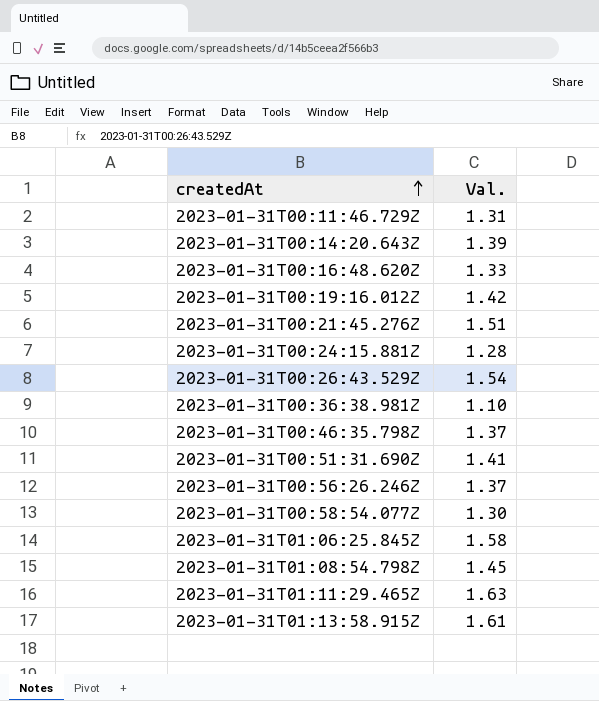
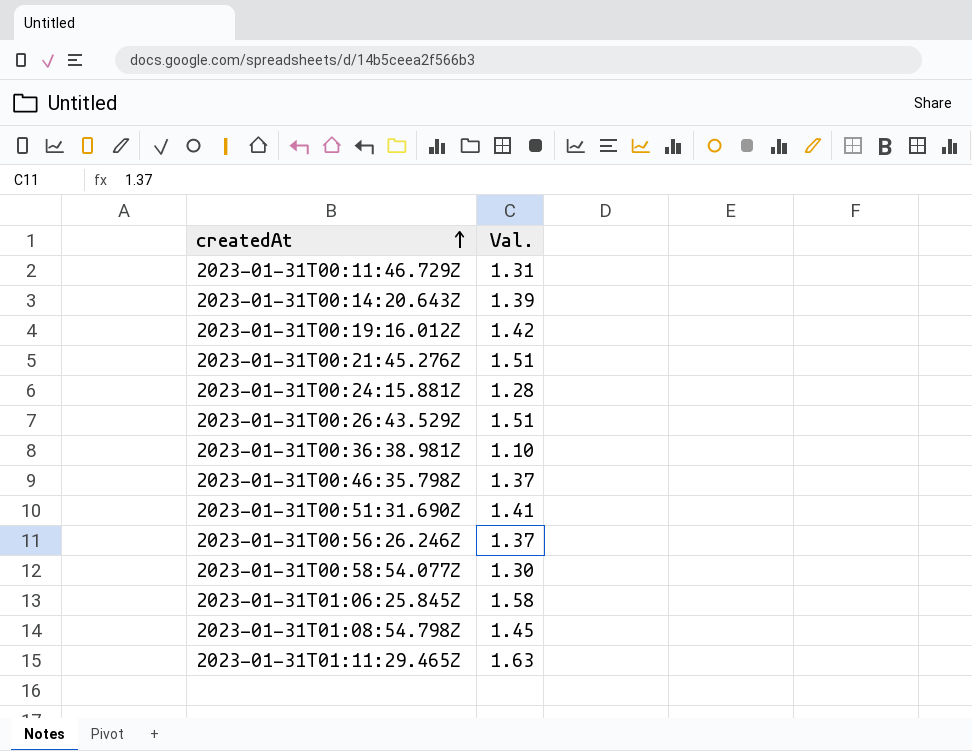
row 2023-01-31T00:16:48.620Z: 1.33 -> none
row 2023-01-31T01:13:58.915Z: 1.61 -> none
2023-01-31T00:26:43.529Z | Val.: 1.54 -> 1.51

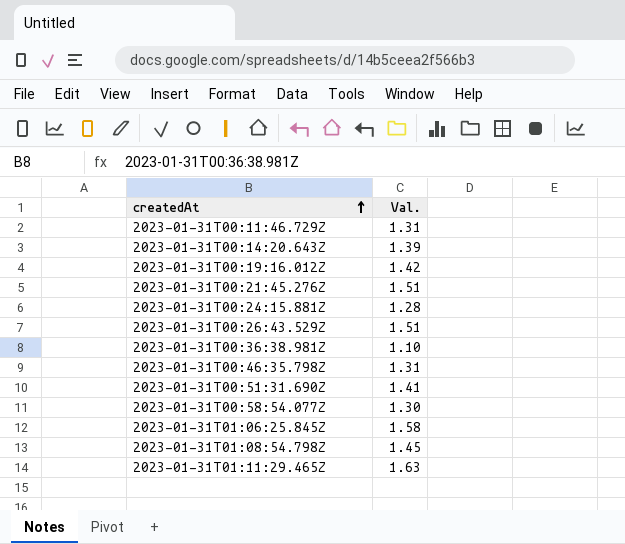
row 2023-01-31T00:56:26.246Z: 1.37 -> none
2023-01-31T00:46:35.798Z | Val.: 1.37 -> 1.31

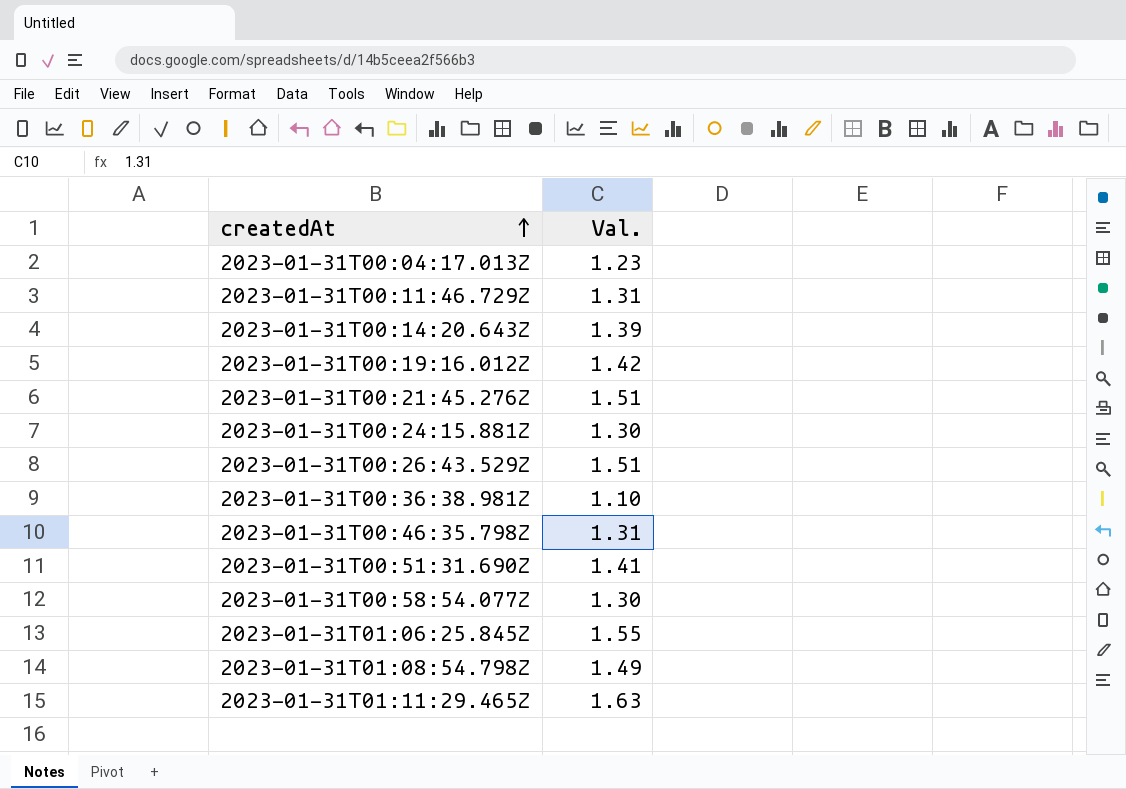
row 2023-01-31T00:04:17.013Z: none -> 1.23
2023-01-31T00:24:15.881Z | Val.: 1.28 -> 1.30
2023-01-31T01:06:25.845Z | Val.: 1.58 -> 1.55
2023-01-31T01:08:54.798Z | Val.: 1.45 -> 1.49

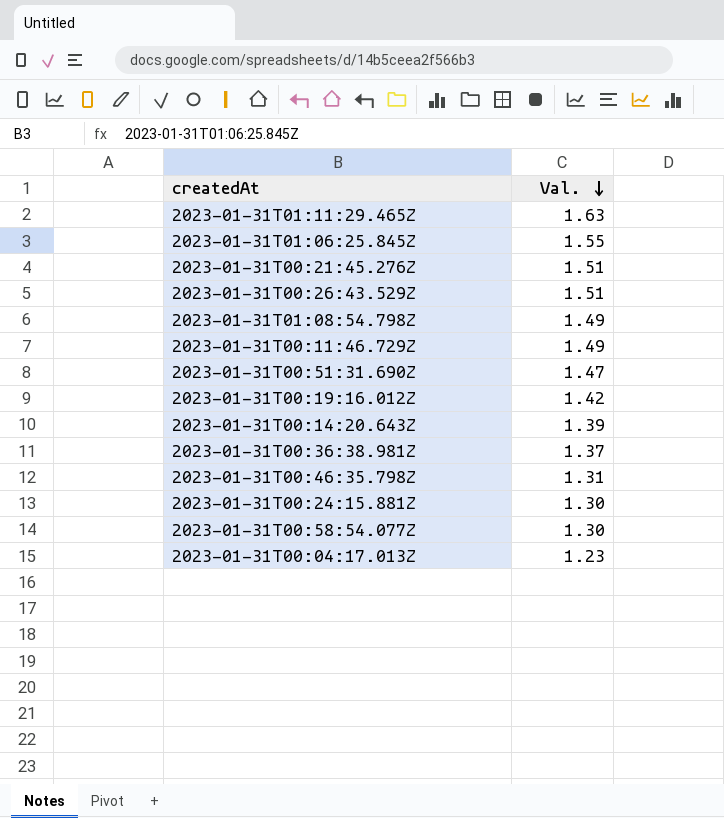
row order: createdAt ascending -> Val. descending
2023-01-31T00:11:46.729Z | Val.: 1.31 -> 1.49
2023-01-31T00:51:31.690Z | Val.: 1.41 -> 1.47
2023-01-31T00:36:38.981Z | Val.: 1.10 -> 1.37

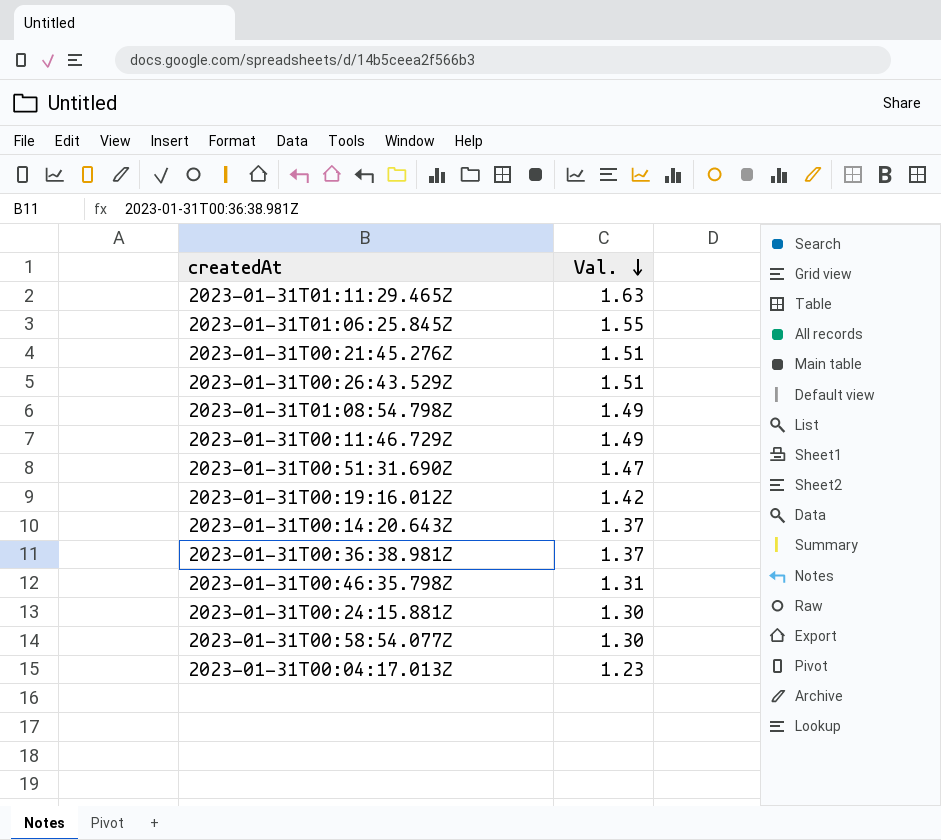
2023-01-31T00:14:20.643Z | Val.: 1.39 -> 1.37

